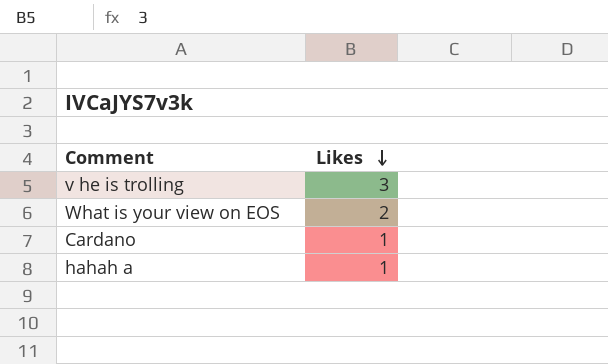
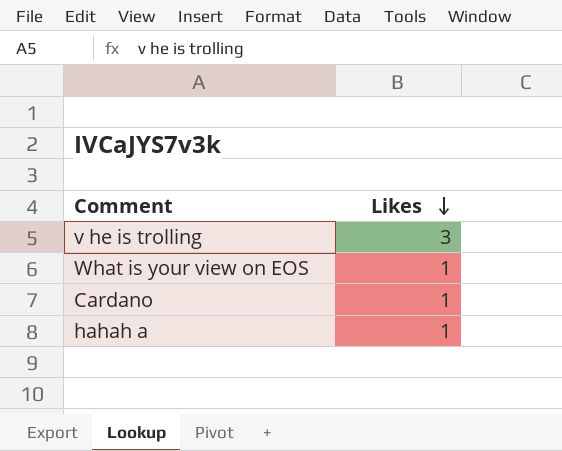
What is your view on EOS | Likes: 2 -> 1

